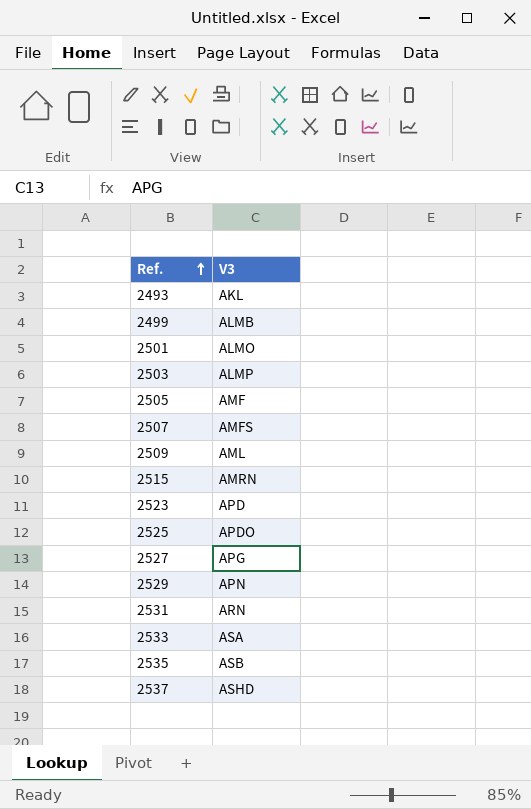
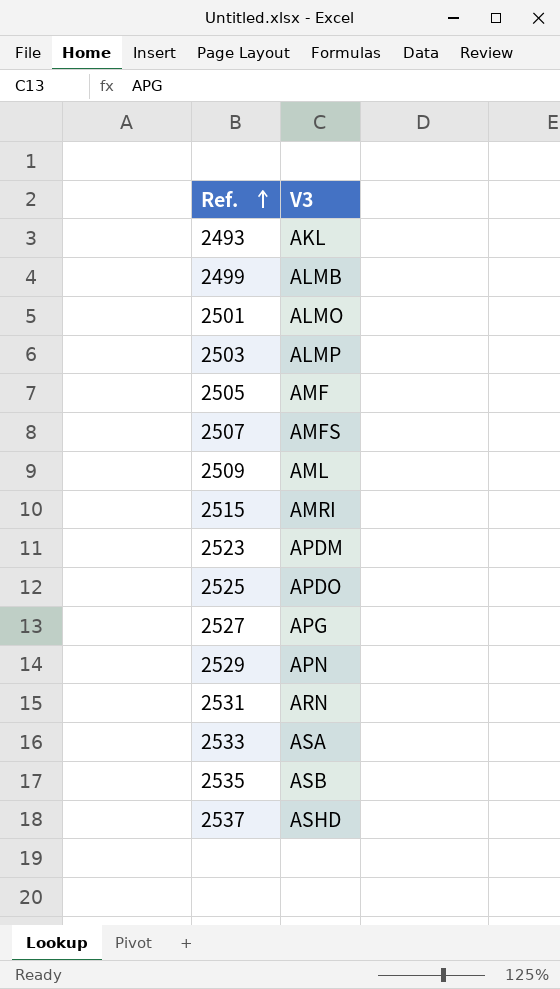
2515 | V3: AMRN -> AMRI
2523 | V3: APD -> APDM

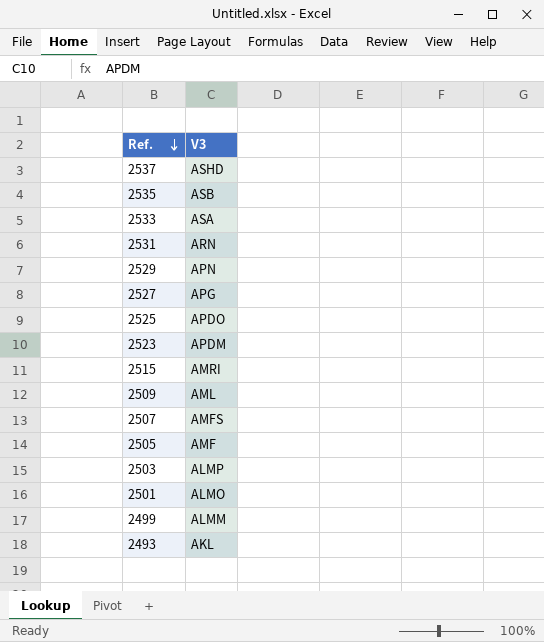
row order: Ref. ascending -> Ref. descending
2499 | V3: ALMB -> ALMM

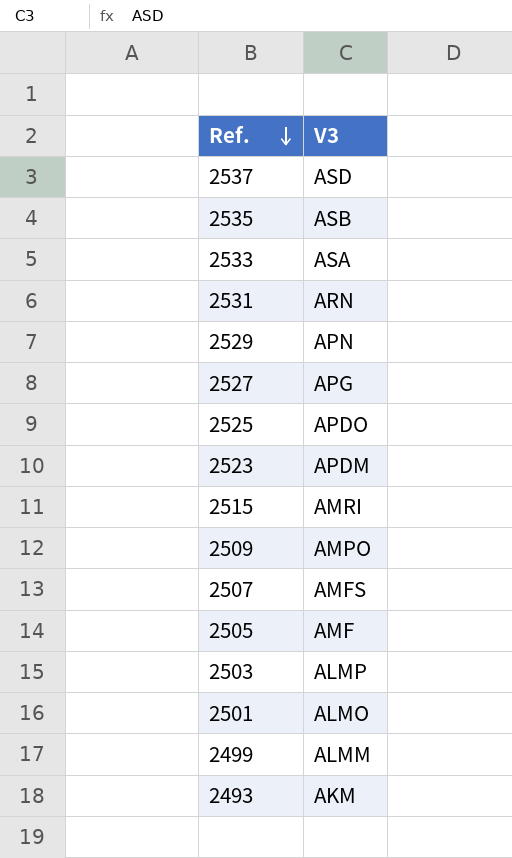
2537 | V3: ASHD -> ASD
2509 | V3: AML -> AMPO
2493 | V3: AKL -> AKM

